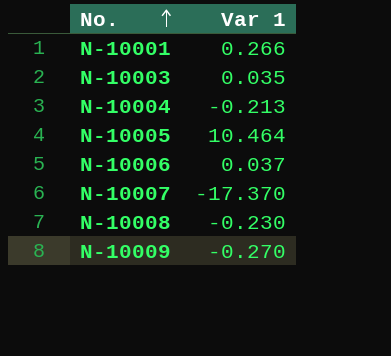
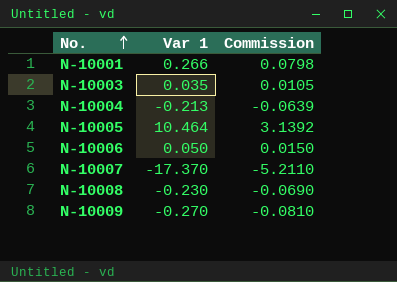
column Commission | formula: none -> [Var 1] * 0.3
N-10006 | Var 1: 0.037 -> 0.050

